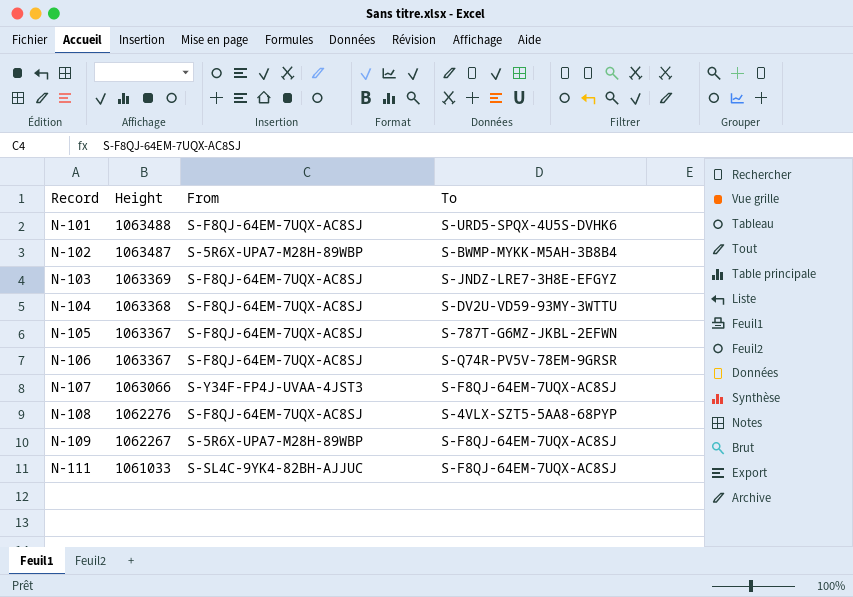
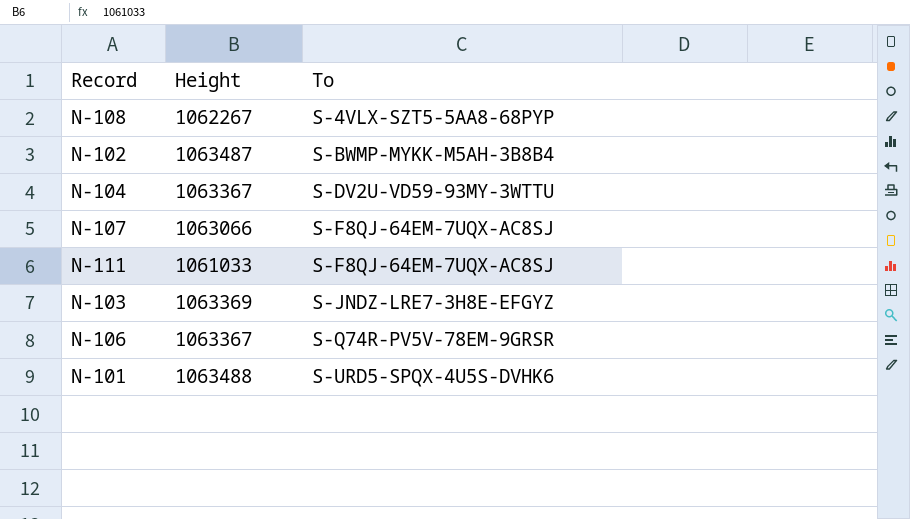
row order: Record ascending -> To ascending
column From | position: 3 -> none
row N-105: 1063367 | S-F8QJ-64EM-7UQX-AC8SJ | S-787T-G6MZ-JKBL-2EFWN -> none
row N-109: 1062267 | S-5R6X-UPA7-M28H-89WBP | S-F8QJ-64EM-7UQX-AC8SJ -> none
N-108 | Height: 1062276 -> 1062267
N-104 | Height: 1063368 -> 1063367

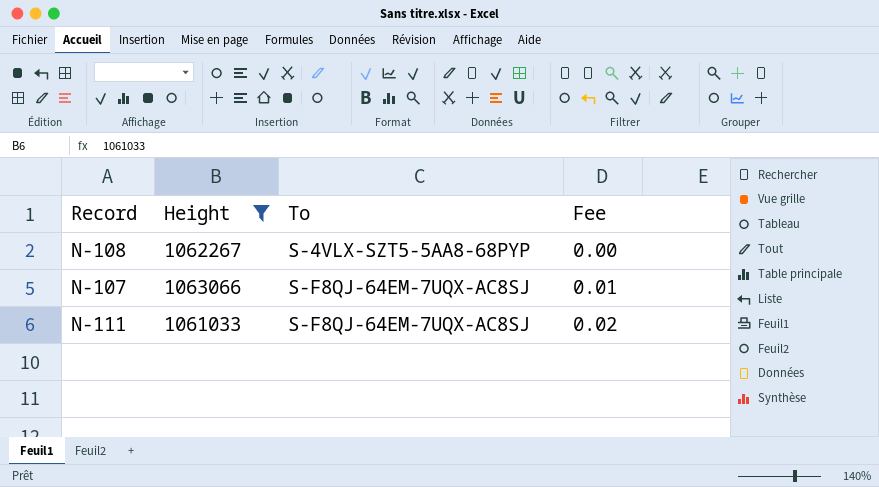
filter: none -> Height <= 1063066
column Fee | position: none -> 4

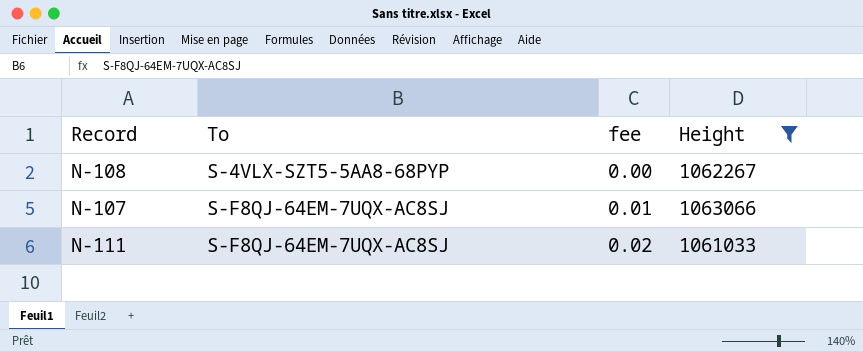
column name: Fee -> fee
column Height | position: 2 -> 4

